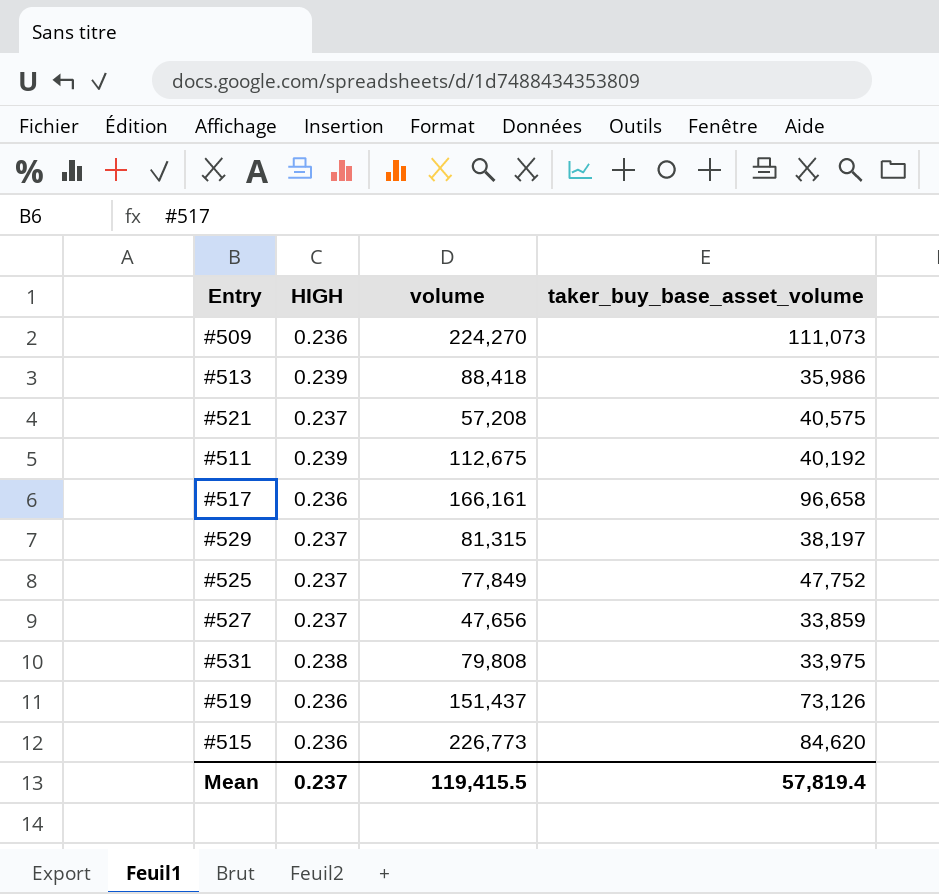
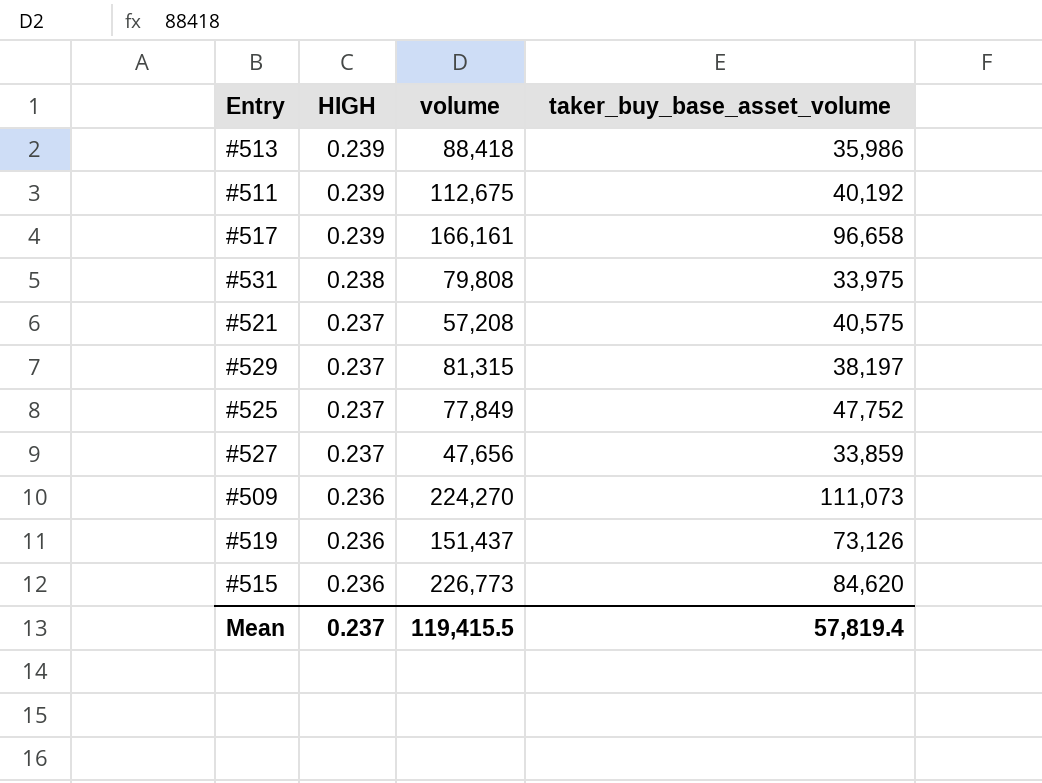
row order: none -> HIGH descending
#517 | HIGH: 0.236 -> 0.239

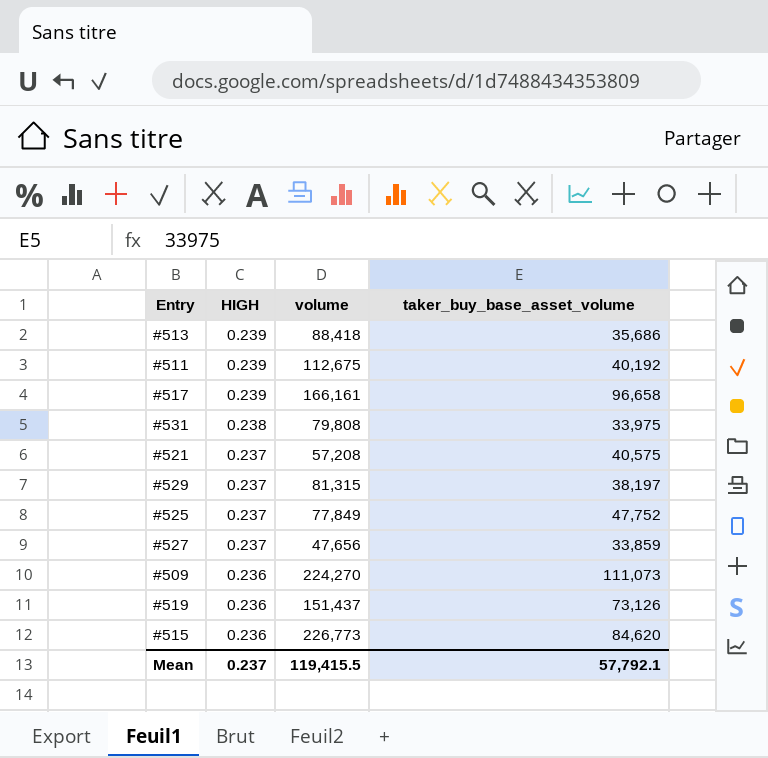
#513 | taker_buy_base_asset_volume: 35,986 -> 35,686
Mean | taker_buy_base_asset_volume: 57,819.4 -> 57,792.1

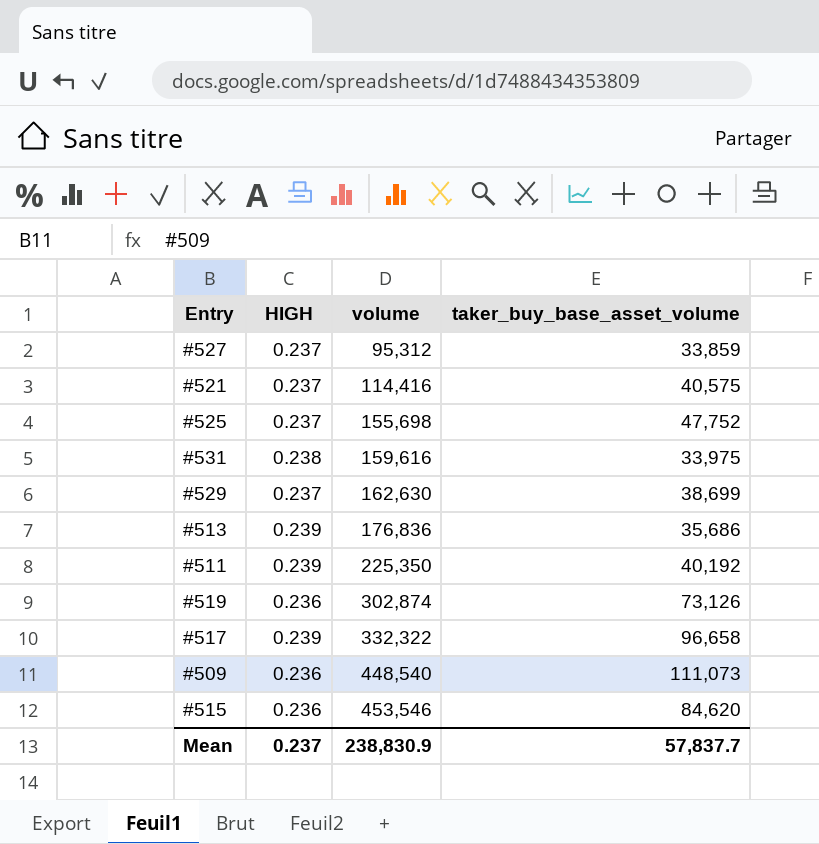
row order: HIGH descending -> volume ascending
#527 | volume: 47,656 -> 95,312
#521 | volume: 57,208 -> 114,416
#525 | volume: 77,849 -> 155,698
#531 | volume: 79,808 -> 159,616
#529 | volume: 81,315 -> 162,630
#529 | taker_buy_base_asset_volume: 38,197 -> 38,699
#513 | volume: 88,418 -> 176,836
#511 | volume: 112,675 -> 225,350
#519 | volume: 151,437 -> 302,874
#517 | volume: 166,161 -> 332,322
#509 | volume: 224,270 -> 448,540
#515 | volume: 226,773 -> 453,546
Mean | volume: 119,415.5 -> 238,830.9
Mean | taker_buy_base_asset_volume: 57,792.1 -> 57,837.7

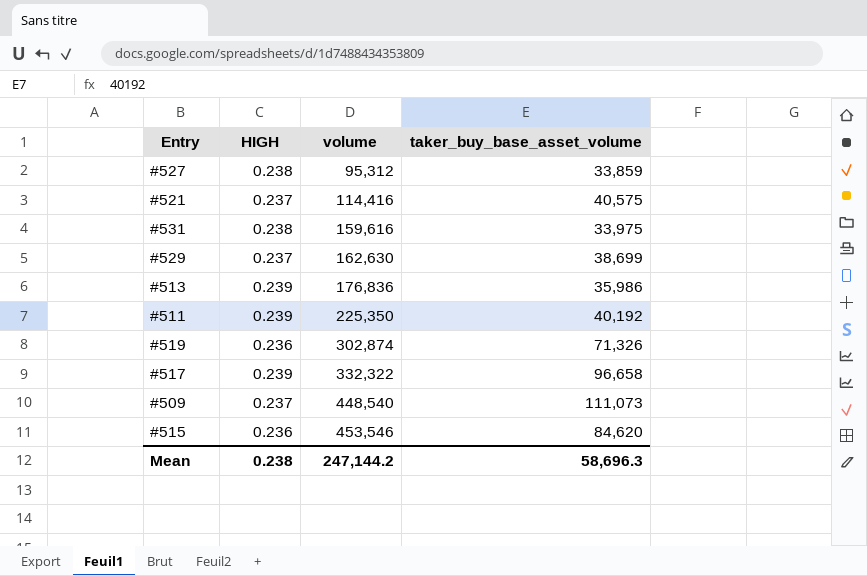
row #525: 0.237 | 155,698 | 47,752 -> none
#527 | HIGH: 0.237 -> 0.238
#513 | taker_buy_base_asset_volume: 35,686 -> 35,986
#519 | taker_buy_base_asset_volume: 73,126 -> 71,326
#509 | HIGH: 0.236 -> 0.237
Mean | HIGH: 0.237 -> 0.238
Mean | volume: 238,830.9 -> 247,144.2
Mean | taker_buy_base_asset_volume: 57,837.7 -> 58,696.3

